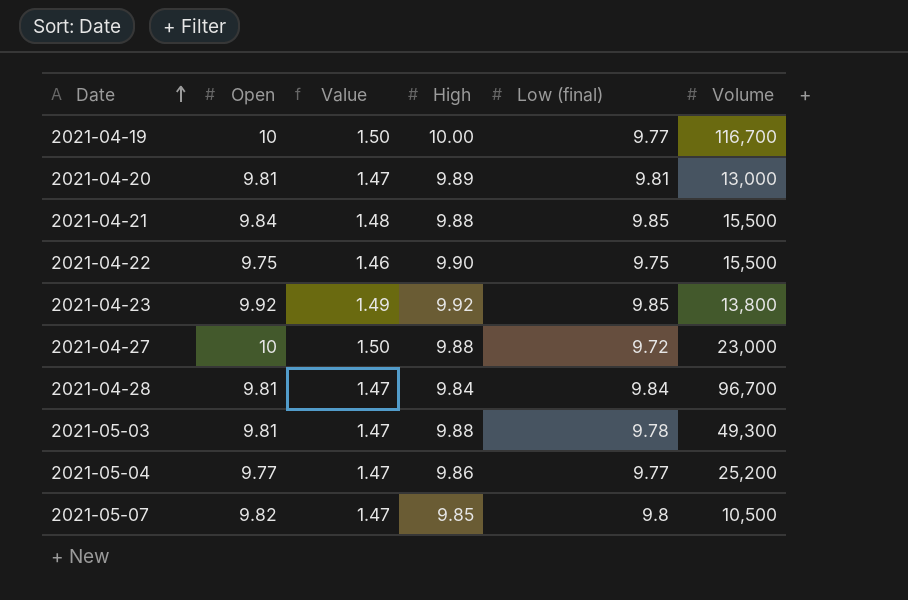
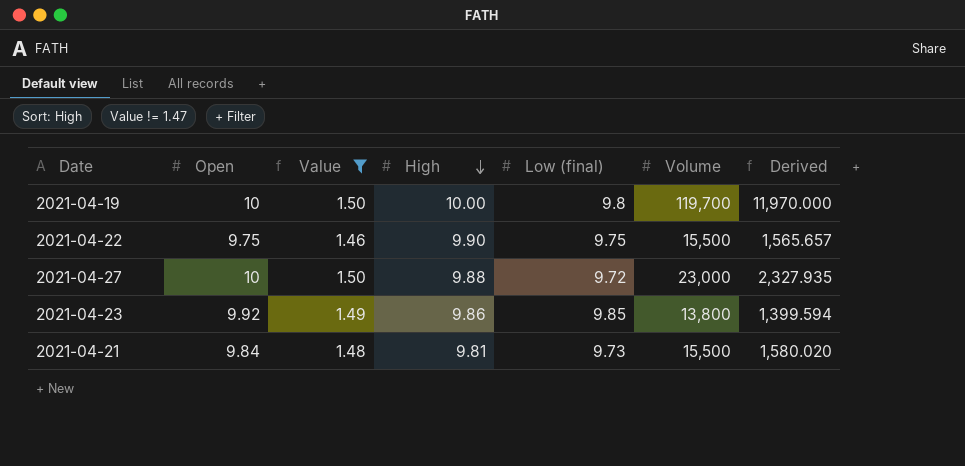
filter: none -> Value != 1.47
row order: Date ascending -> High descending
column Derived | formula: none -> [Volume] / [High]
2021-04-19 | Low (final): 9.77 -> 9.8
2021-04-19 | Volume: 116,700 -> 119,700
2021-04-23 | High: 9.92 -> 9.86
2021-04-21 | High: 9.88 -> 9.81
2021-04-21 | Low (final): 9.85 -> 9.73

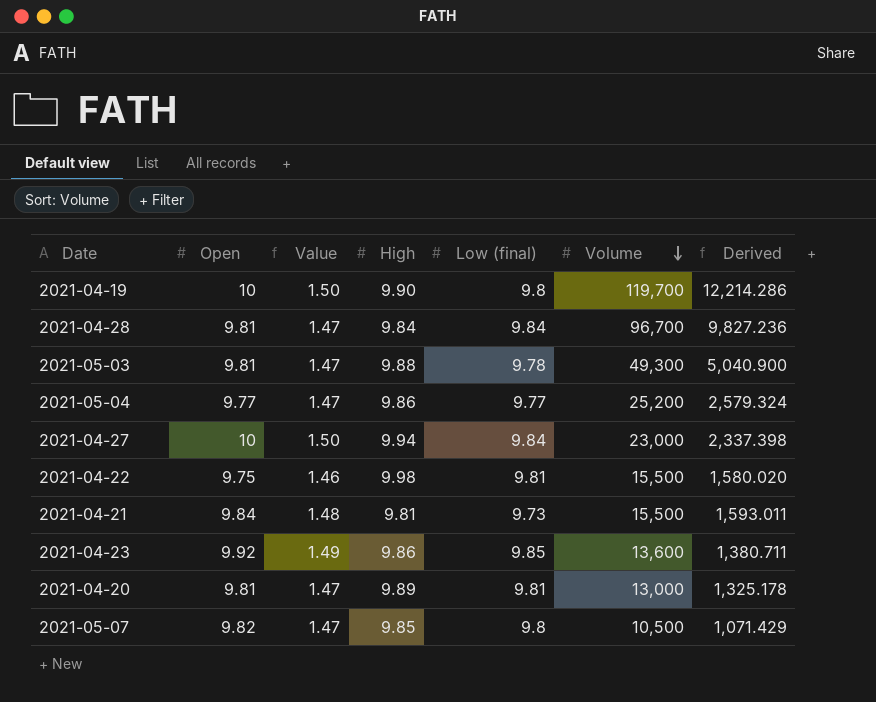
filter: Value != 1.47 -> none
row order: High descending -> Volume descending
column Derived | formula: [Volume] / [High] -> [Volume] / [Low (final)]
2021-04-19 | High: 10.00 -> 9.90
2021-04-27 | High: 9.88 -> 9.94
2021-04-27 | Low (final): 9.72 -> 9.84
2021-04-22 | High: 9.90 -> 9.98
2021-04-22 | Low (final): 9.75 -> 9.81
2021-04-23 | Volume: 13,800 -> 13,600

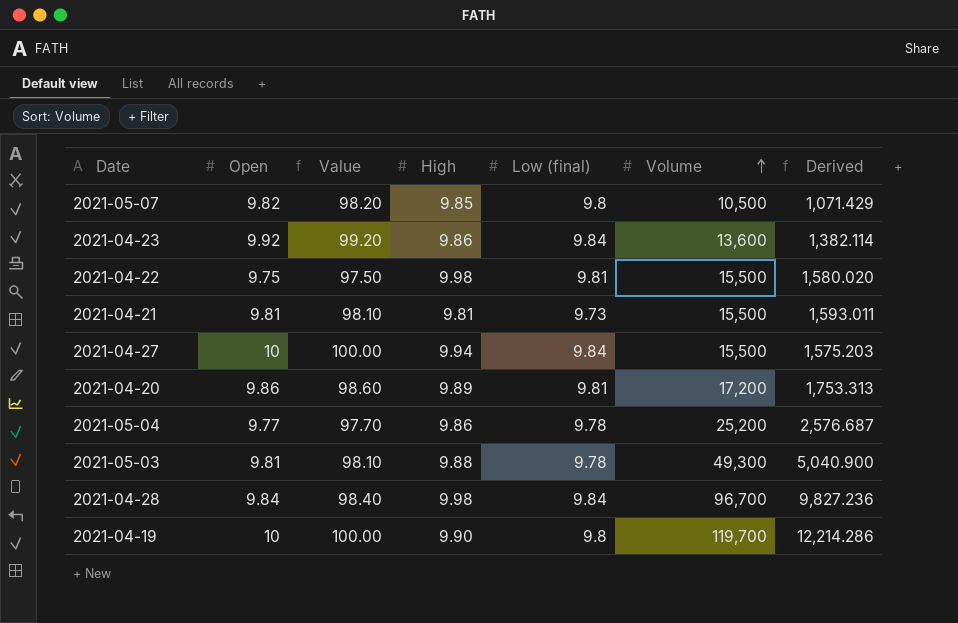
row order: Volume descending -> Volume ascending
column Value | formula: [Open] * 0.15 -> [Open] * 10
2021-04-23 | Low (final): 9.85 -> 9.84
2021-04-23 | Derived: 1,380.711 -> 1,382.114
2021-04-21 | Open: 9.84 -> 9.81
2021-04-27 | Volume: 23,000 -> 15,500
2021-04-27 | Derived: 2,337.398 -> 1,575.203
2021-04-20 | Open: 9.81 -> 9.86
2021-04-20 | Volume: 13,000 -> 17,200
2021-04-20 | Derived: 1,325.178 -> 1,753.313
2021-05-04 | Low (final): 9.77 -> 9.78
2021-05-04 | Derived: 2,579.324 -> 2,576.687
2021-04-28 | Open: 9.81 -> 9.84
2021-04-28 | High: 9.84 -> 9.98

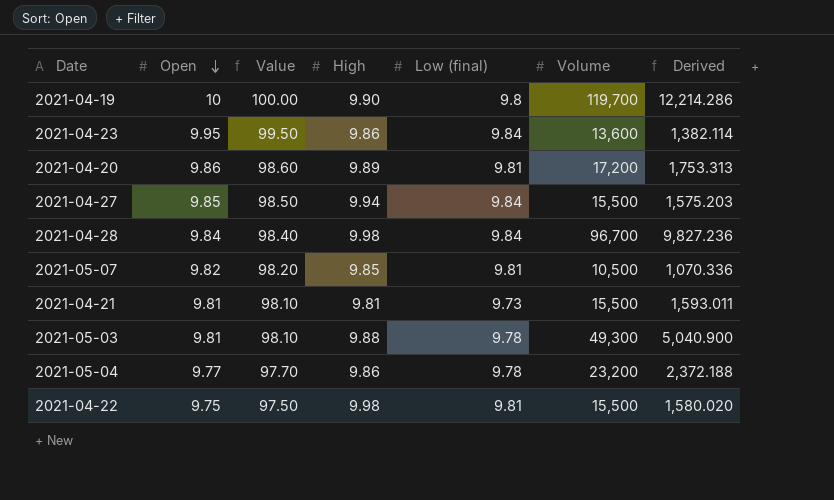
row order: Volume ascending -> Open descending
2021-04-23 | Open: 9.92 -> 9.95
2021-04-23 | Value: 99.20 -> 99.50
2021-04-27 | Open: 10 -> 9.85
2021-04-27 | Value: 100.00 -> 98.50
2021-05-07 | Low (final): 9.8 -> 9.81
2021-05-07 | Derived: 1,071.429 -> 1,070.336
2021-05-04 | Volume: 25,200 -> 23,200
2021-05-04 | Derived: 2,576.687 -> 2,372.188

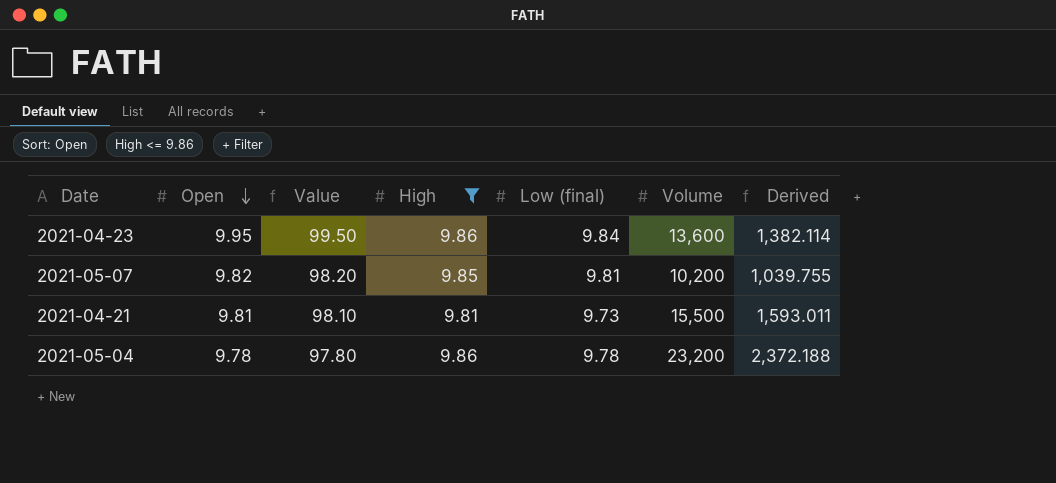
filter: none -> High <= 9.86
2021-05-07 | Volume: 10,500 -> 10,200
2021-05-07 | Derived: 1,070.336 -> 1,039.755
2021-05-04 | Open: 9.77 -> 9.78
2021-05-04 | Value: 97.70 -> 97.80

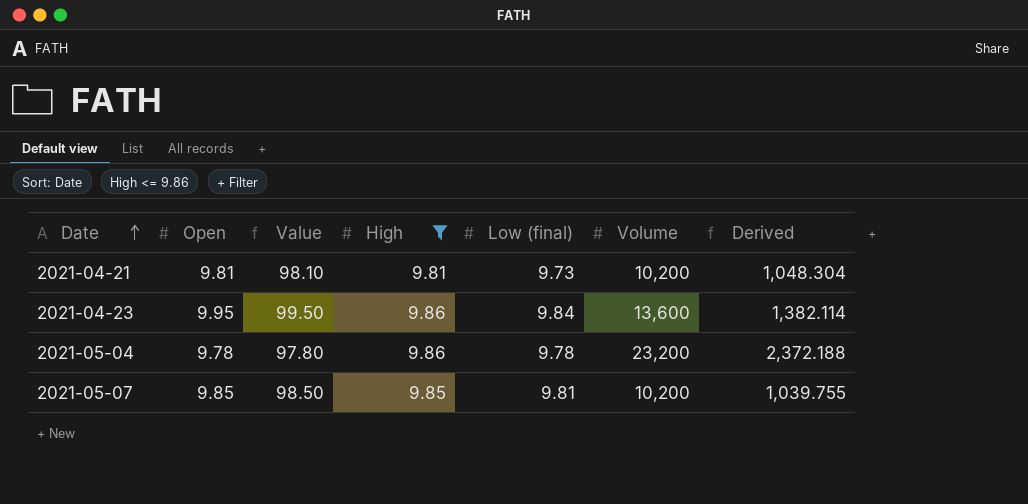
row order: Open descending -> Date ascending
2021-04-21 | Volume: 15,500 -> 10,200
2021-04-21 | Derived: 1,593.011 -> 1,048.304
2021-05-07 | Open: 9.82 -> 9.85
2021-05-07 | Value: 98.20 -> 98.50

